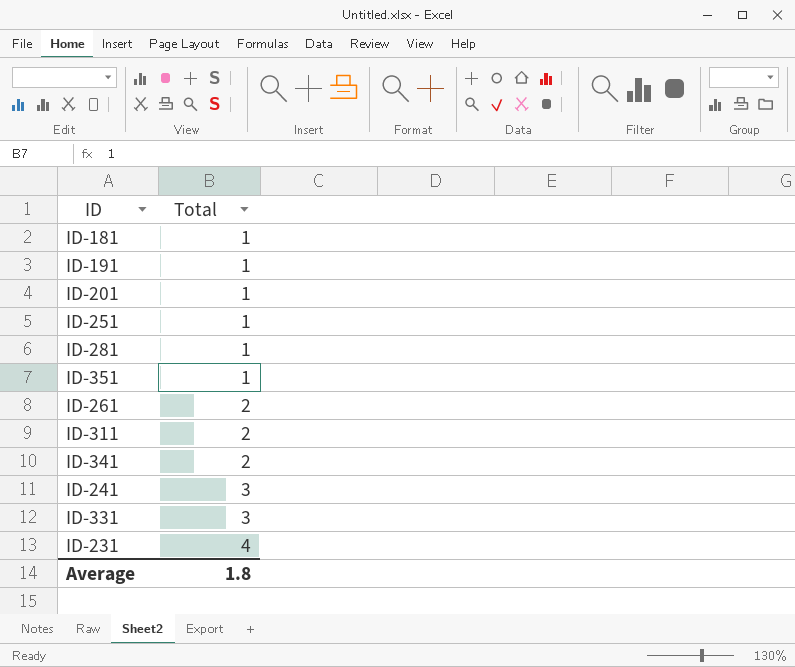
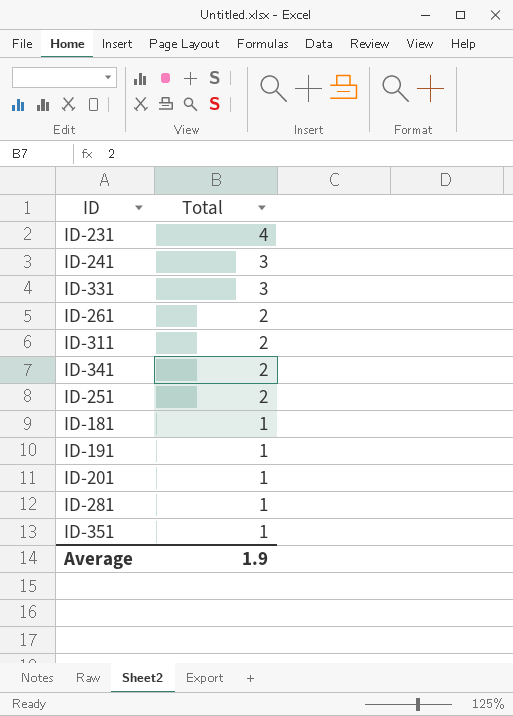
row order: Total ascending -> Total descending
ID-251 | Total: 1 -> 2
Average | Total: 1.8 -> 1.9

